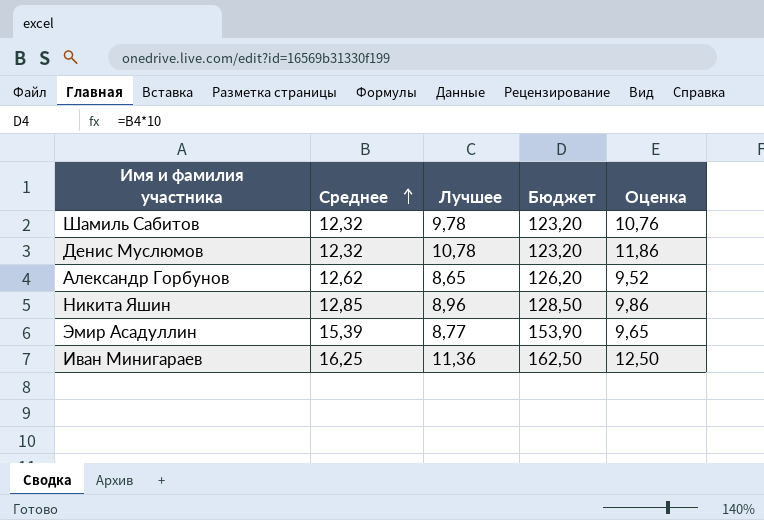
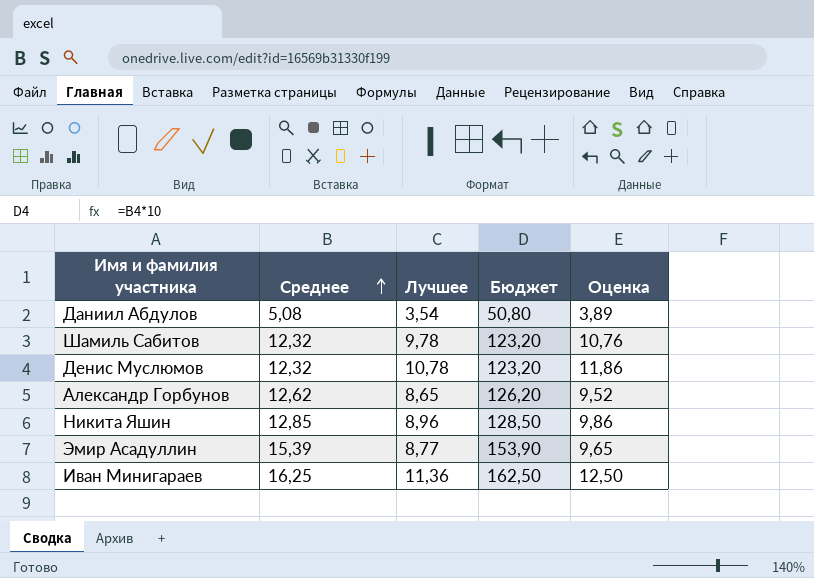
row Даниил Абдулов: none -> 5,08 | 3,54 | 50,80 | 3,89

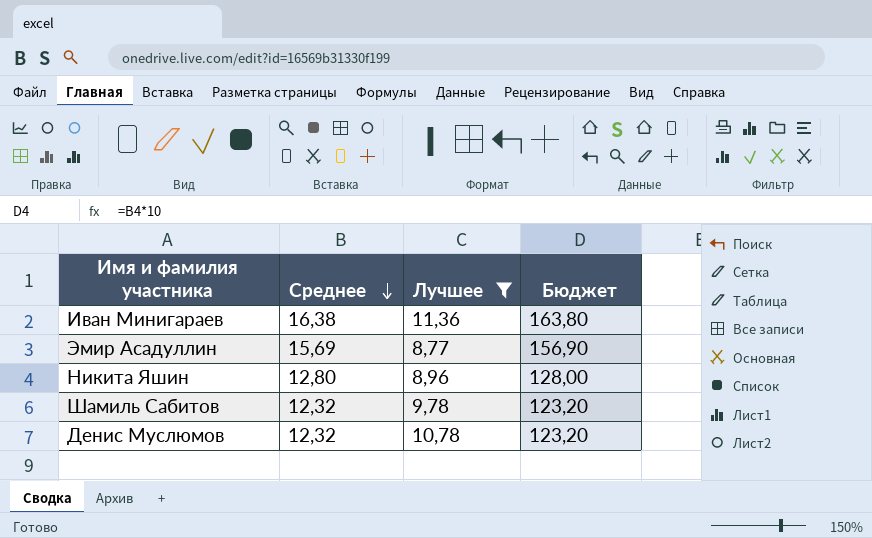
filter: none -> Лучшее >= 8,77
row order: Среднее ascending -> Среднее descending
column Оценка | formula: [Лучшее] * 1,1 -> none
Иван Минигараев | Среднее: 16,25 -> 16,38
Иван Минигараев | Бюджет: 162,50 -> 163,80
Эмир Асадуллин | Среднее: 15,39 -> 15,69
Эмир Асадуллин | Бюджет: 153,90 -> 156,90
Никита Яшин | Среднее: 12,85 -> 12,80
Никита Яшин | Бюджет: 128,50 -> 128,00

